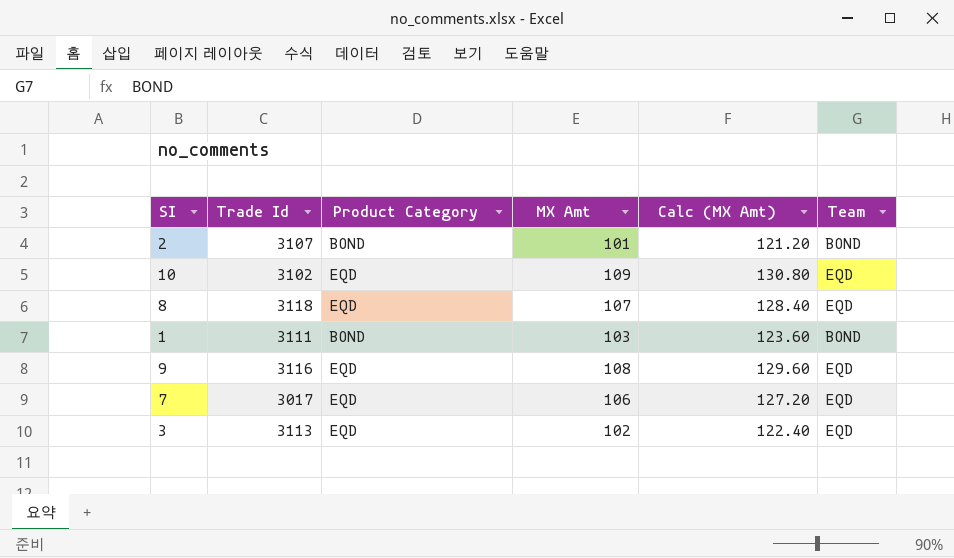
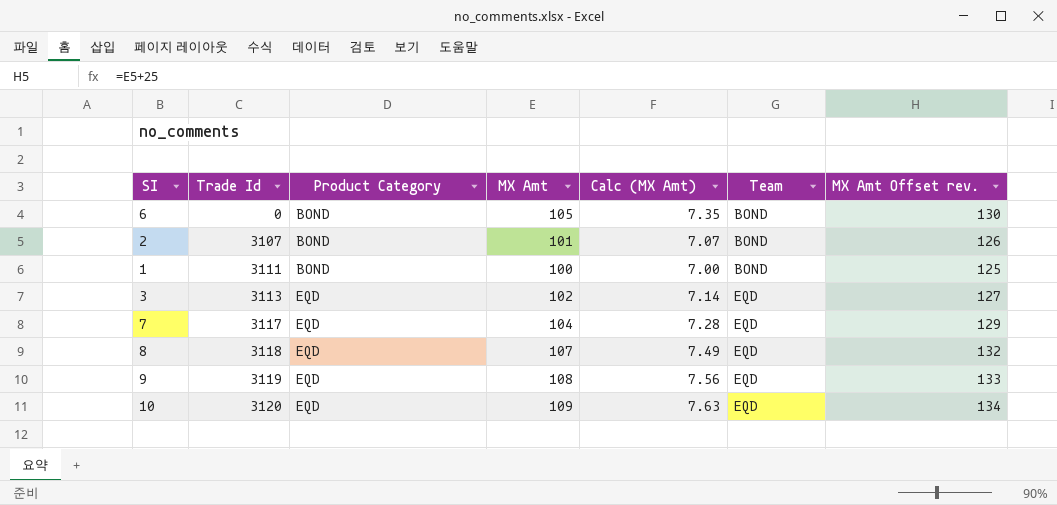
row order: none -> Trade Id ascending
column Calc (MX Amt) | formula: [MX Amt] * 1.2 -> [MX Amt] * 0.07
column MX Amt Offset rev. | formula: none -> [MX Amt] + 25
row 6: none -> 0 | BOND | 105 | 7.35 | BOND | 130
1 | MX Amt: 103 -> 100
7 | Trade Id: 3017 -> 3117
7 | MX Amt: 106 -> 104
9 | Trade Id: 3116 -> 3119
10 | Trade Id: 3102 -> 3120

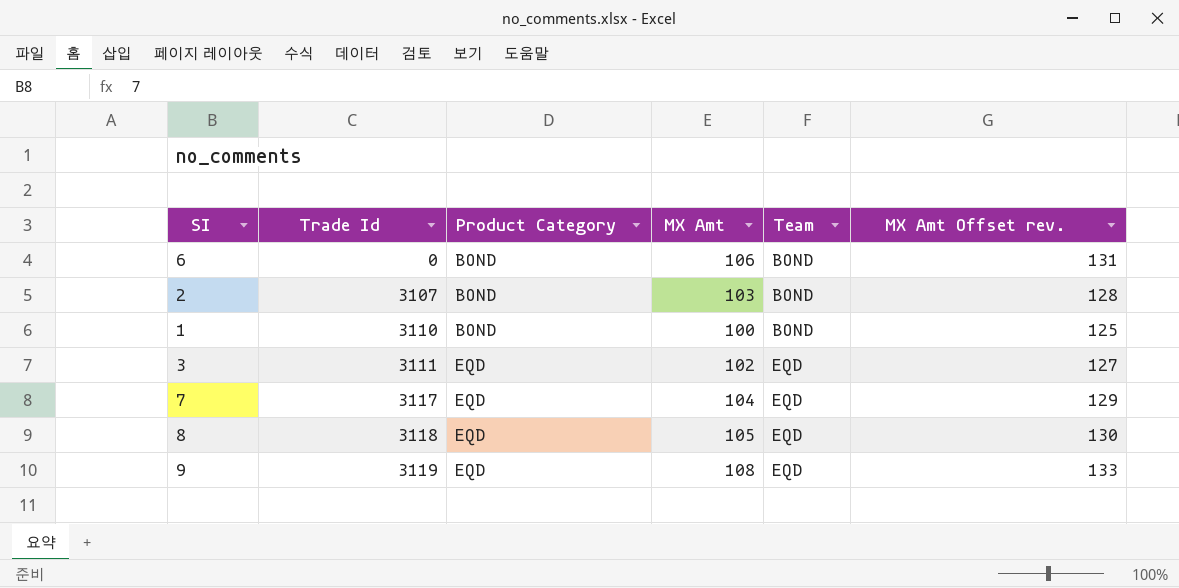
column Calc (MX Amt) | formula: [MX Amt] * 0.07 -> none
row 10: 3120 | EQD | 109 | 7.63 | EQD | 134 -> none
6 | MX Amt: 105 -> 106
6 | MX Amt Offset rev.: 130 -> 131
2 | MX Amt: 101 -> 103
2 | MX Amt Offset rev.: 126 -> 128
1 | Trade Id: 3111 -> 3110
3 | Trade Id: 3113 -> 3111
8 | MX Amt: 107 -> 105
8 | MX Amt Offset rev.: 132 -> 130

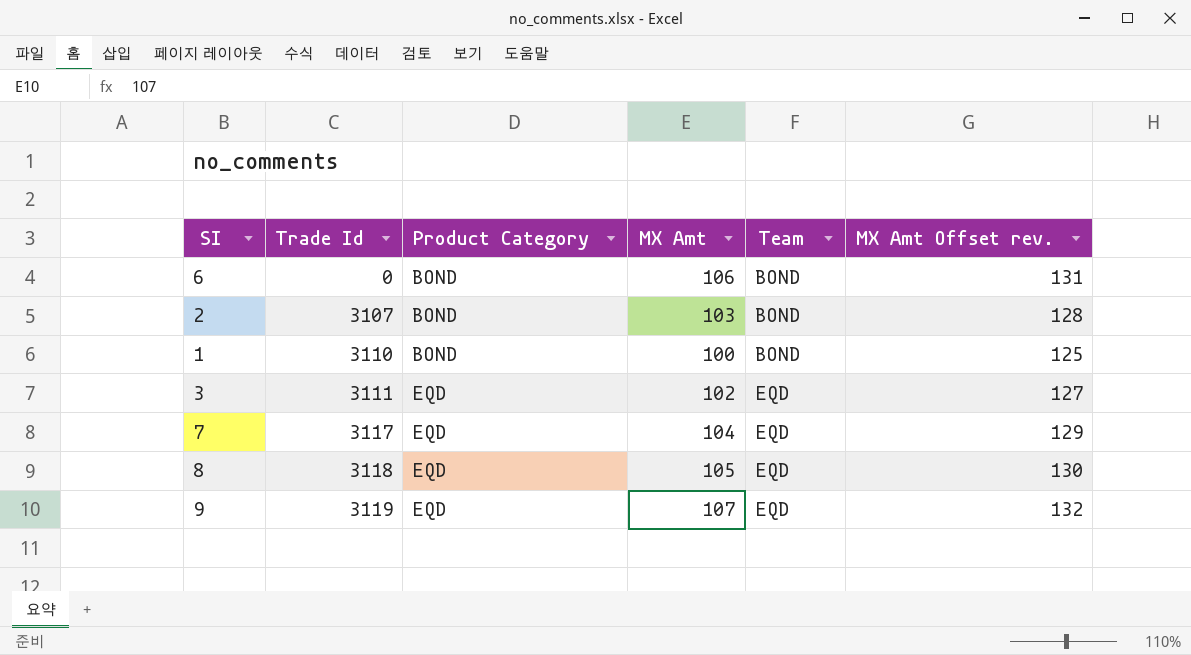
9 | MX Amt: 108 -> 107
9 | MX Amt Offset rev.: 133 -> 132

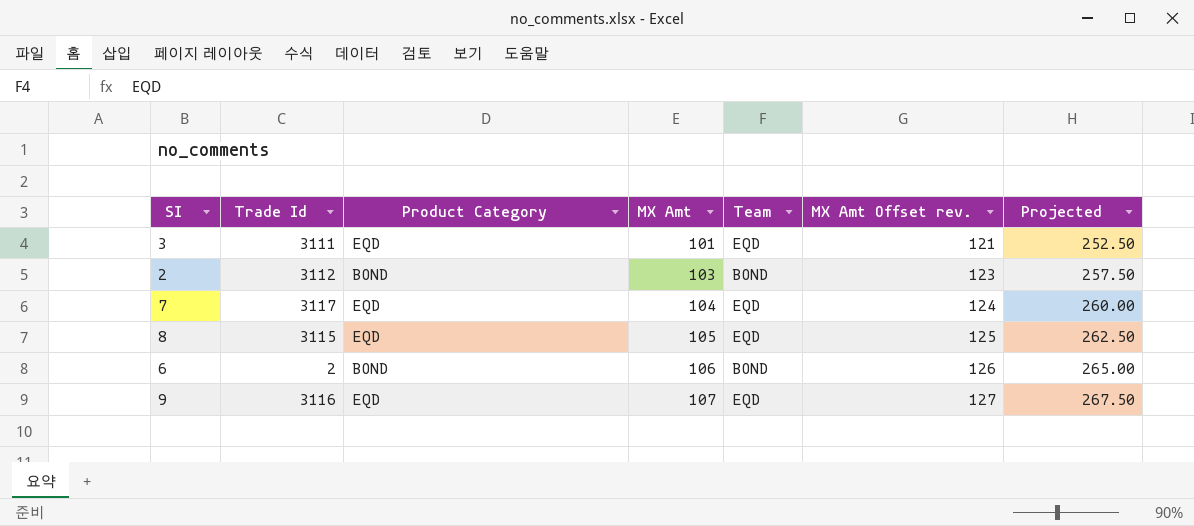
row order: Trade Id ascending -> MX Amt ascending
column MX Amt Offset rev. | formula: [MX Amt] + 25 -> [MX Amt] + 20
column Projected | formula: none -> [MX Amt] * 2.5
row 1: 3110 | BOND | 100 | BOND | 125 -> none
3 | MX Amt: 102 -> 101
2 | Trade Id: 3107 -> 3112
8 | Trade Id: 3118 -> 3115
6 | Trade Id: 0 -> 2
9 | Trade Id: 3119 -> 3116

